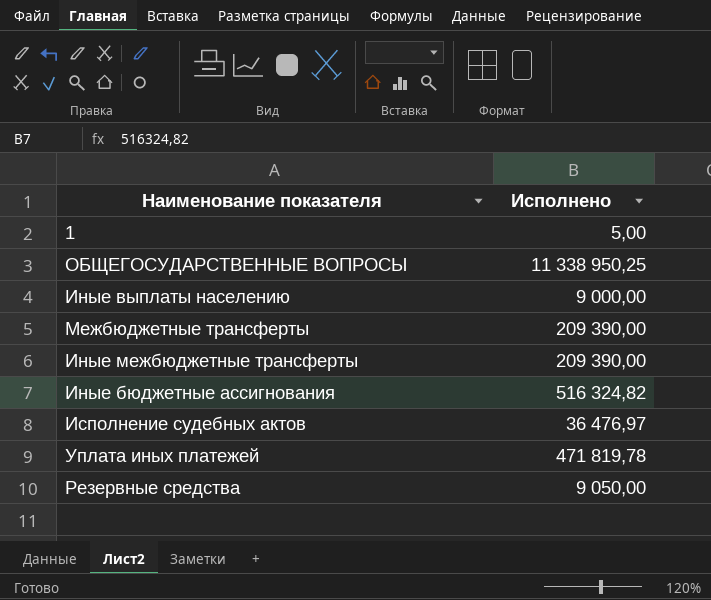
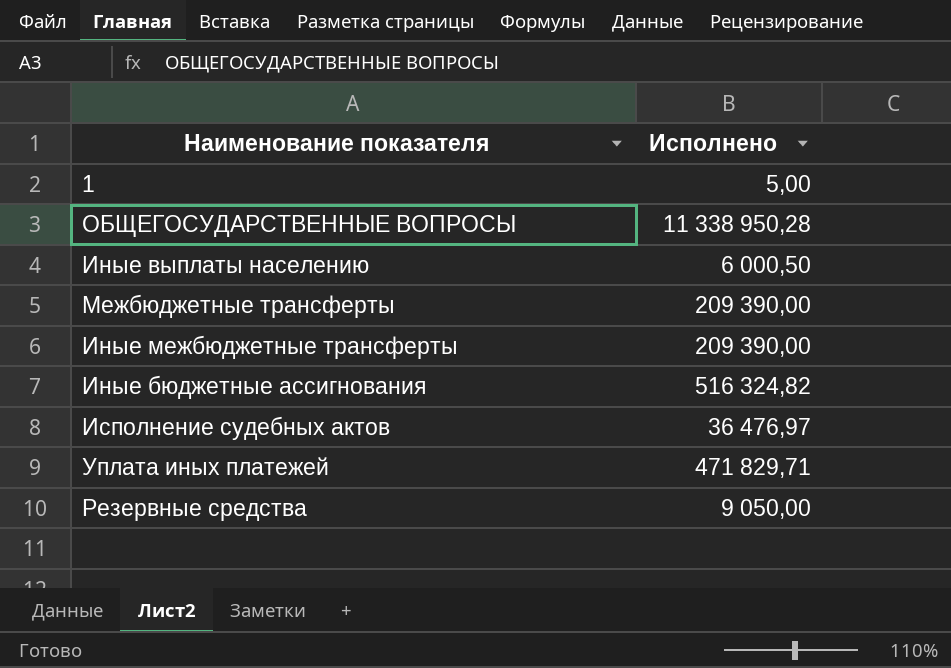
ОБЩЕГОСУДАРСТВЕННЫЕ ВОПРОСЫ | Исполнено: 11 338 950,25 -> 11 338 950,28
Иные выплаты населению | Исполнено: 9 000,00 -> 6 000,50
Уплата иных платежей | Исполнено: 471 819,78 -> 471 829,71

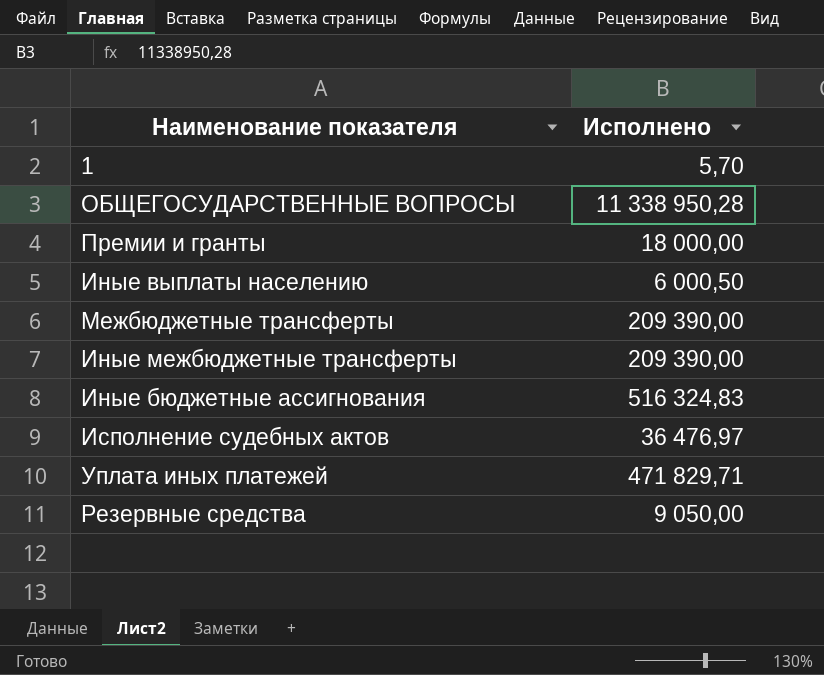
1 | Исполнено: 5,00 -> 5,70
row Премии и гранты: none -> 18 000,00
Иные бюджетные ассигнования | Исполнено: 516 324,82 -> 516 324,83

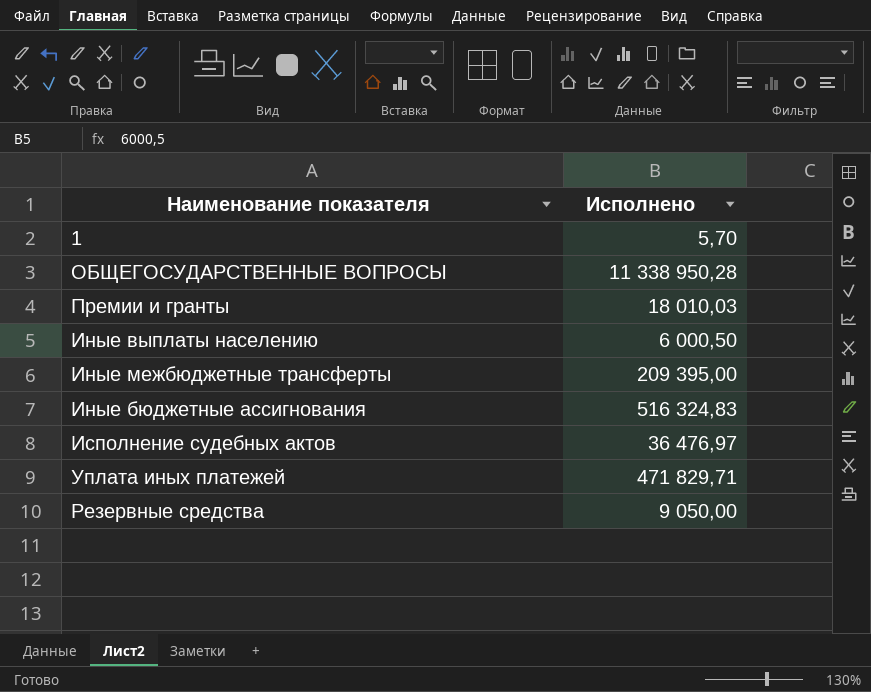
row Межбюджетные трансферты: 209 390,00 -> none
Премии и гранты | Исполнено: 18 000,00 -> 18 010,03
Иные межбюджетные трансферты | Исполнено: 209 390,00 -> 209 395,00

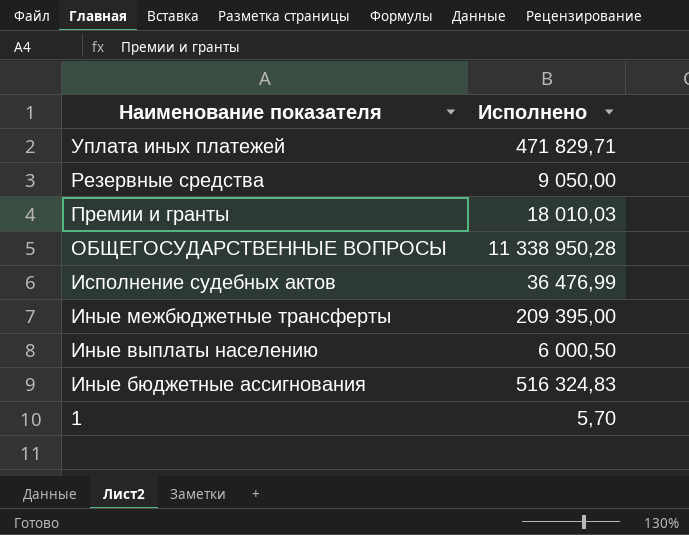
row order: none -> Наименование показателя descending
Исполнение судебных актов | Исполнено: 36 476,97 -> 36 476,99

